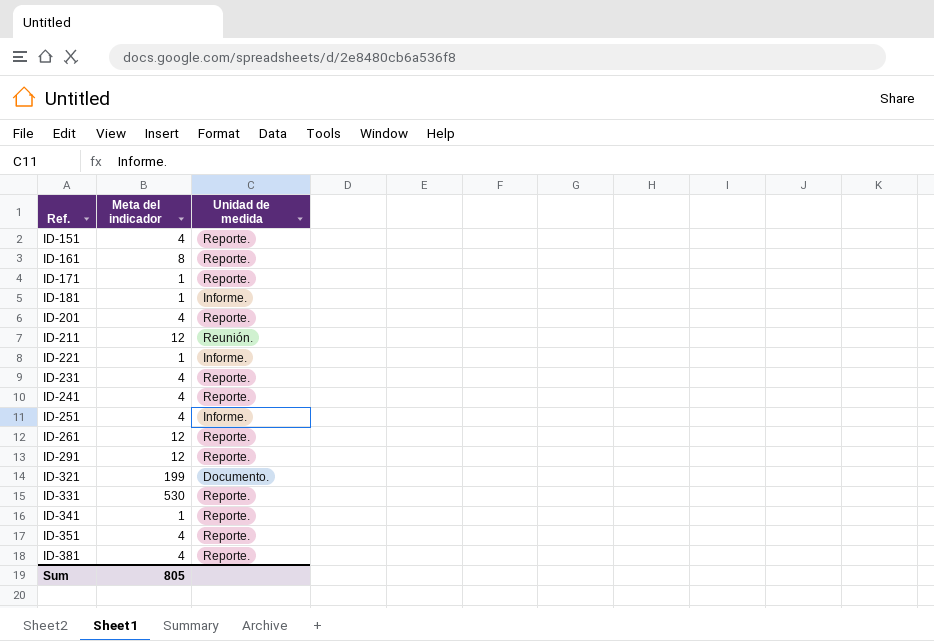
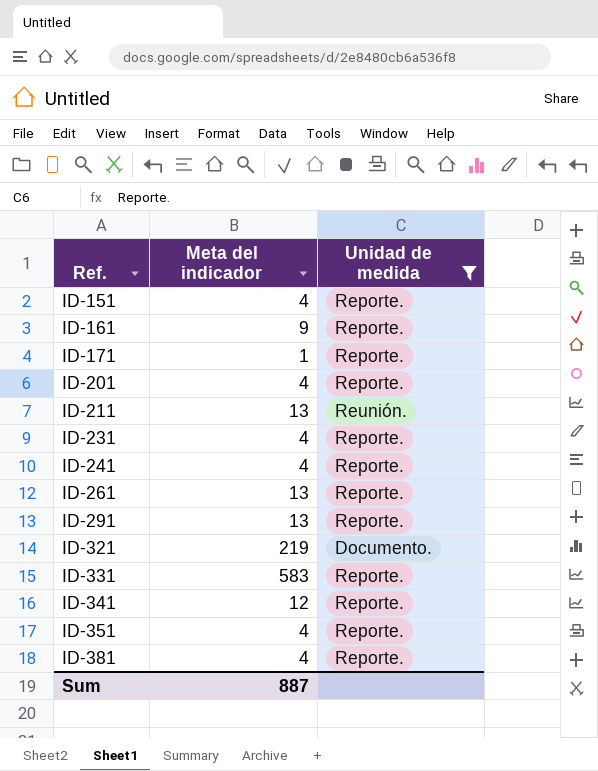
filter: none -> Unidad de medida != Informe.
ID-161 | Meta del indicador: 8 -> 9
ID-211 | Meta del indicador: 12 -> 13
ID-261 | Meta del indicador: 12 -> 13
ID-291 | Meta del indicador: 12 -> 13
ID-321 | Meta del indicador: 199 -> 219
ID-331 | Meta del indicador: 530 -> 583
ID-341 | Meta del indicador: 1 -> 12
Sum | Meta del indicador: 805 -> 887

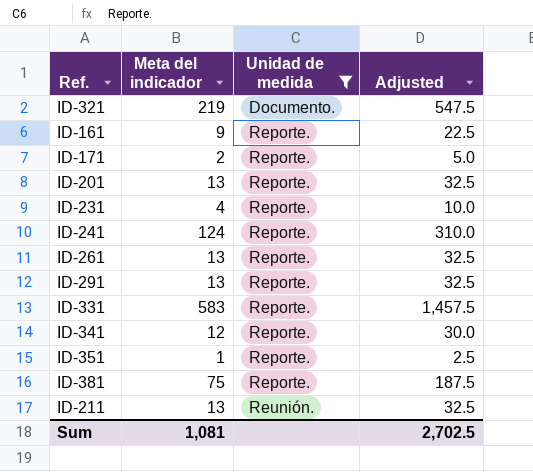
row order: Ref. ascending -> Unidad de medida ascending
column Adjusted | formula: none -> [Meta del indicador] * 2.5
row ID-151: 4 | Reporte. -> none
ID-171 | Meta del indicador: 1 -> 2
ID-201 | Meta del indicador: 4 -> 13
ID-241 | Meta del indicador: 4 -> 124
ID-351 | Meta del indicador: 4 -> 1
ID-381 | Meta del indicador: 4 -> 75
Sum | Meta del indicador: 887 -> 1,081

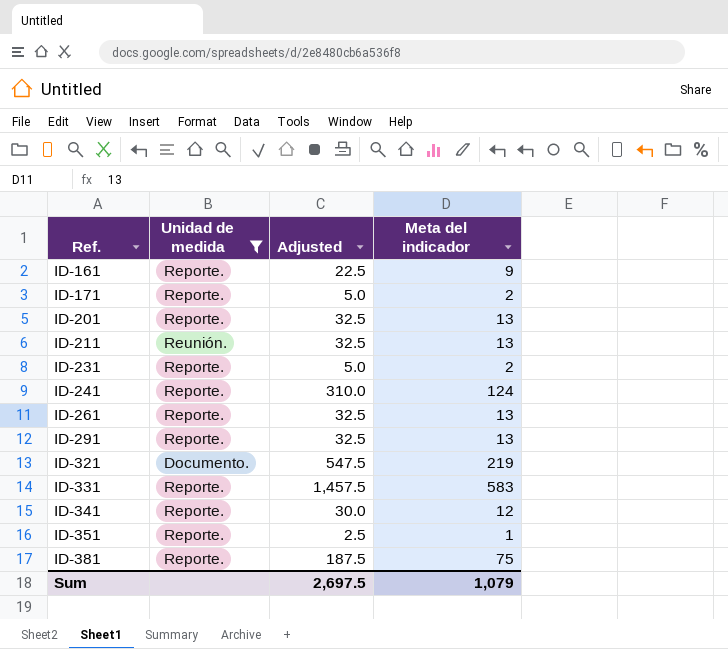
row order: Unidad de medida ascending -> Ref. ascending
column Meta del indicador | position: 2 -> 4
ID-231 | Adjusted: 10.0 -> 5.0
ID-231 | Meta del indicador: 4 -> 2
Sum | Adjusted: 2,702.5 -> 2,697.5
Sum | Meta del indicador: 1,081 -> 1,079

